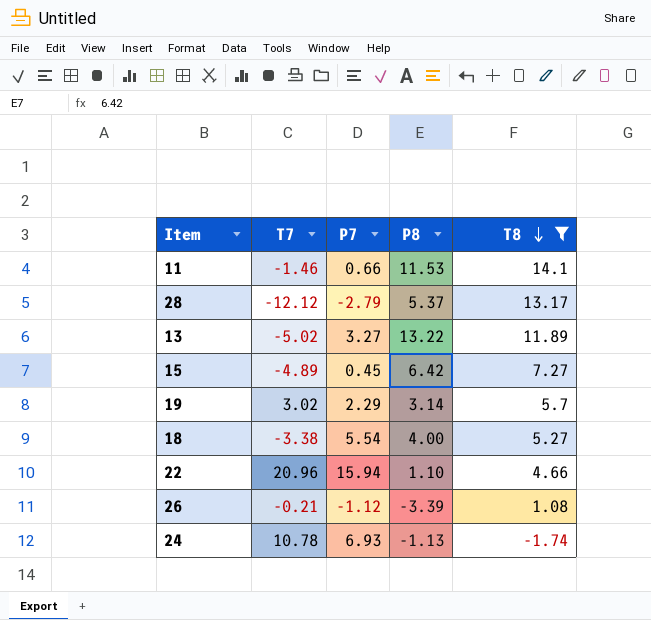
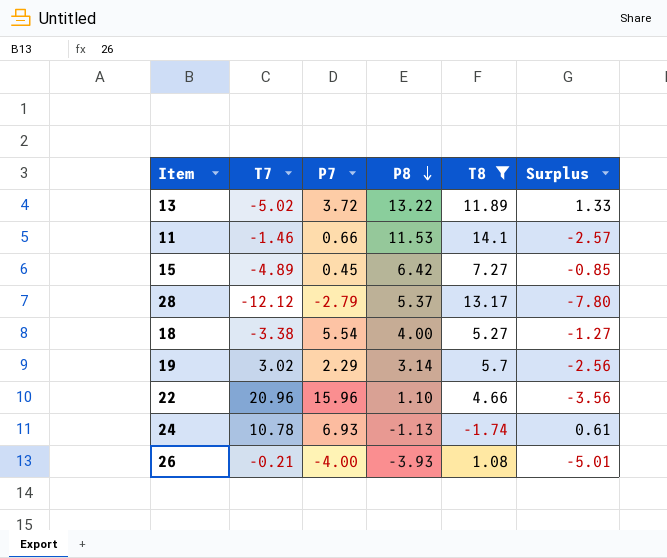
row order: T8 descending -> P8 descending
column Surplus | formula: none -> [P8] - [T8]
13 | P7: 3.27 -> 3.72
22 | P7: 15.94 -> 15.96
26 | P7: -1.12 -> -4.00
26 | P8: -3.39 -> -3.93

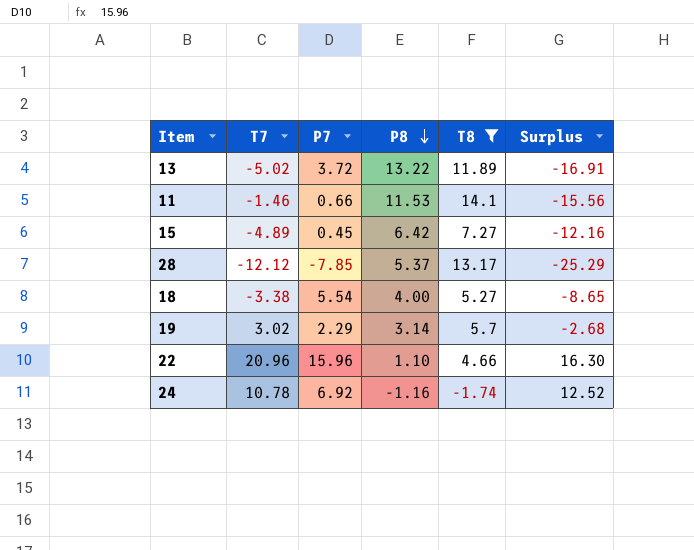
column Surplus | formula: [P8] - [T8] -> [T7] - [T8]
row 26: -0.21 | -4.00 | -3.93 | 1.08 | -5.01 -> none
28 | P7: -2.79 -> -7.85
24 | P7: 6.93 -> 6.92
24 | P8: -1.13 -> -1.16

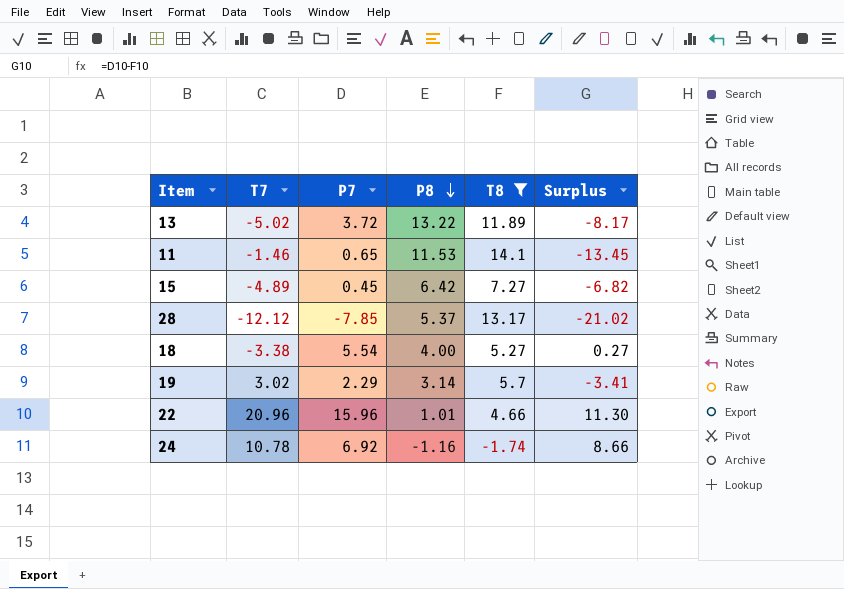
column Surplus | formula: [T7] - [T8] -> [P7] - [T8]
11 | P7: 0.66 -> 0.65
22 | P8: 1.10 -> 1.01

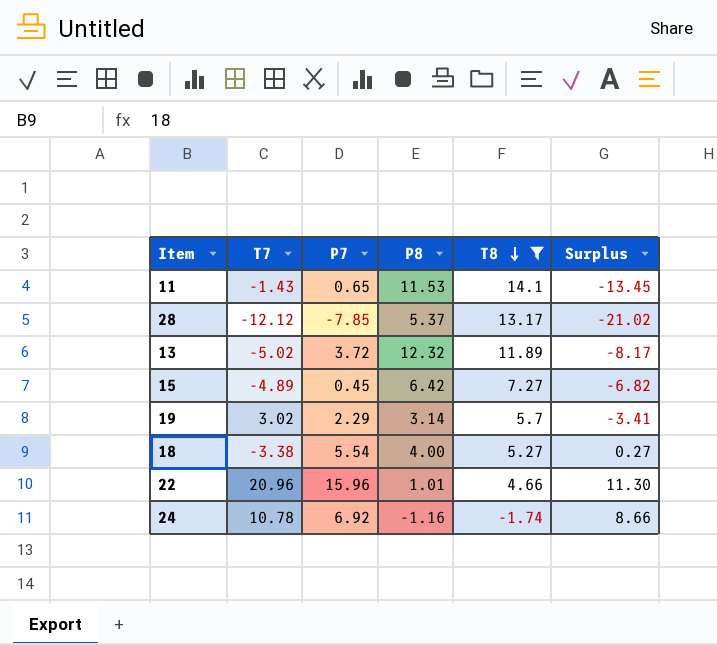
row order: P8 descending -> T8 descending
11 | T7: -1.46 -> -1.43
13 | P8: 13.22 -> 12.32

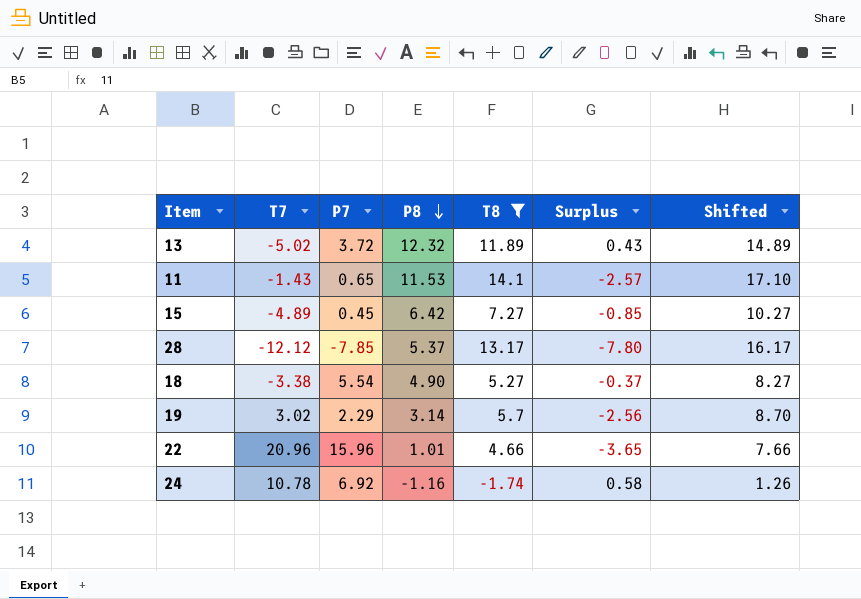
row order: T8 descending -> P8 descending
column Surplus | formula: [P7] - [T8] -> [P8] - [T8]
column Shifted | formula: none -> [T8] + 3
18 | P8: 4.00 -> 4.90

